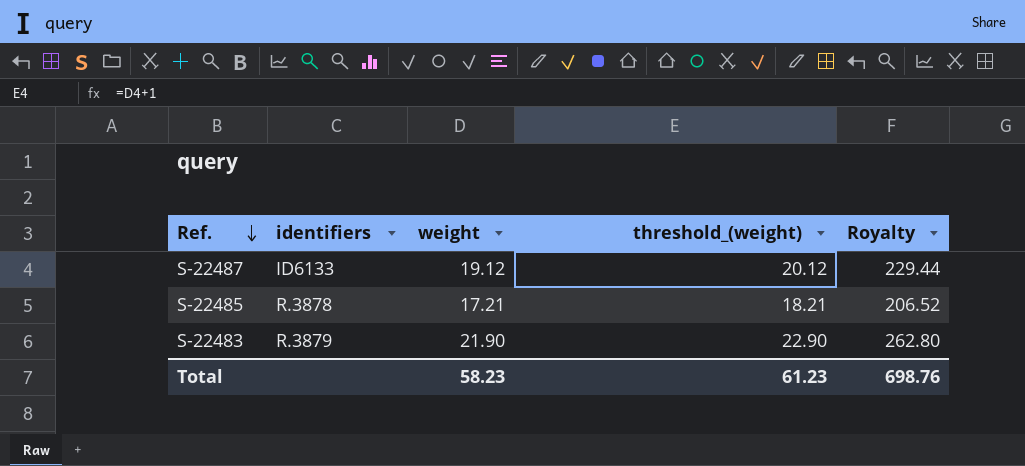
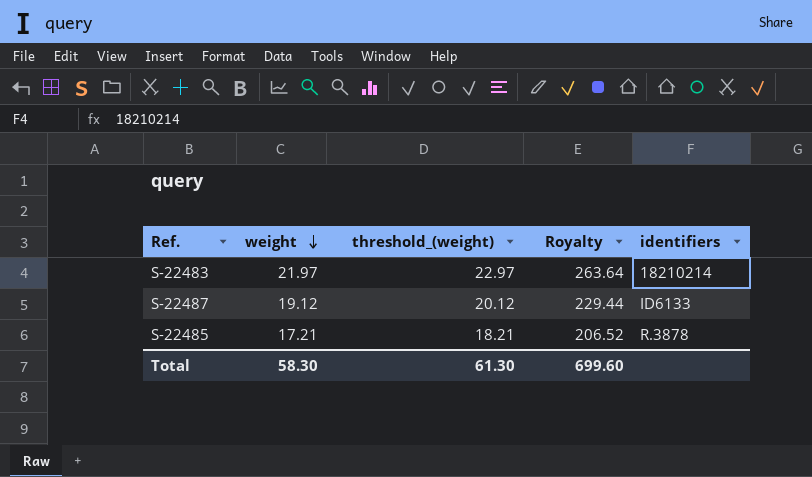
row order: Ref. descending -> weight descending
column identifiers | position: 2 -> 5
S-22483 | weight: 21.90 -> 21.97
S-22483 | threshold_(weight): 22.90 -> 22.97
S-22483 | Royalty: 262.80 -> 263.64
S-22483 | identifiers: R.3879 -> 18210214
Total | weight: 58.23 -> 58.30
Total | threshold_(weight): 61.23 -> 61.30
Total | Royalty: 698.76 -> 699.60

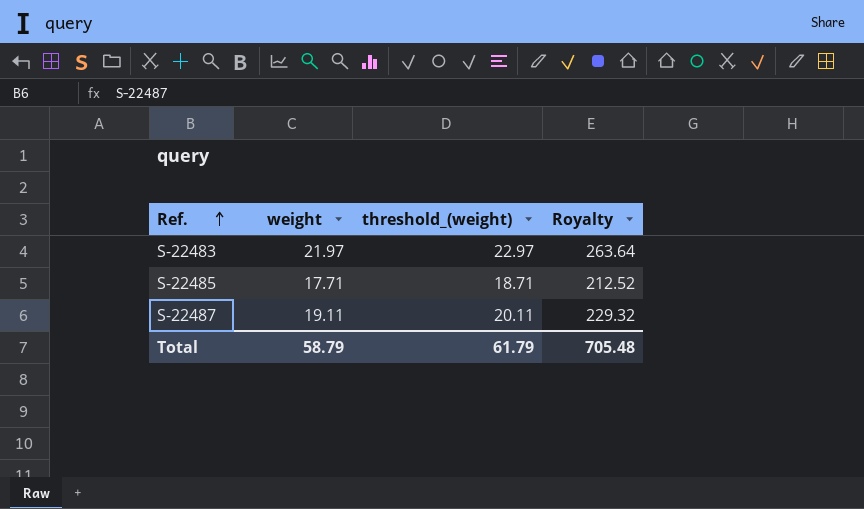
row order: weight descending -> Ref. ascending
column identifiers | position: 5 -> none
S-22485 | weight: 17.21 -> 17.71
S-22485 | threshold_(weight): 18.21 -> 18.71
S-22485 | Royalty: 206.52 -> 212.52
S-22487 | weight: 19.12 -> 19.11
S-22487 | threshold_(weight): 20.12 -> 20.11
S-22487 | Royalty: 229.44 -> 229.32
Total | weight: 58.30 -> 58.79
Total | threshold_(weight): 61.30 -> 61.79
Total | Royalty: 699.60 -> 705.48

